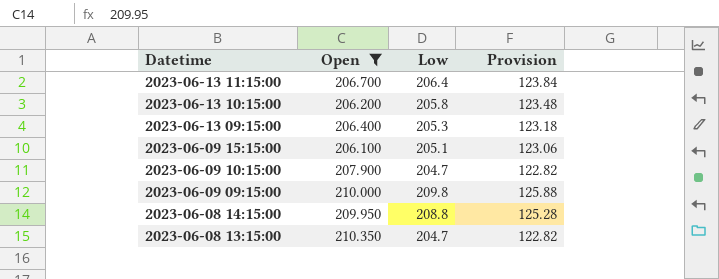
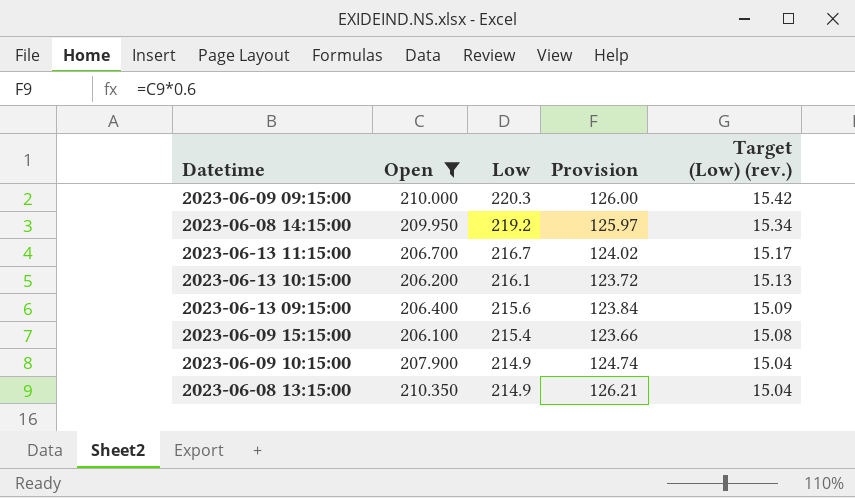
row order: Datetime descending -> Low descending
column Provision | formula: [Low] * 0.6 -> [Open] * 0.6
column Target (Low) (rev.) | formula: none -> [Low] * 0.07
2023-06-09 09:15:00 | Low: 209.8 -> 220.3
2023-06-08 14:15:00 | Low: 208.8 -> 219.2
2023-06-13 11:15:00 | Low: 206.4 -> 216.7
2023-06-13 10:15:00 | Low: 205.8 -> 216.1
2023-06-13 09:15:00 | Low: 205.3 -> 215.6
2023-06-09 15:15:00 | Low: 205.1 -> 215.4
2023-06-09 10:15:00 | Low: 204.7 -> 214.9
2023-06-08 13:15:00 | Low: 204.7 -> 214.9

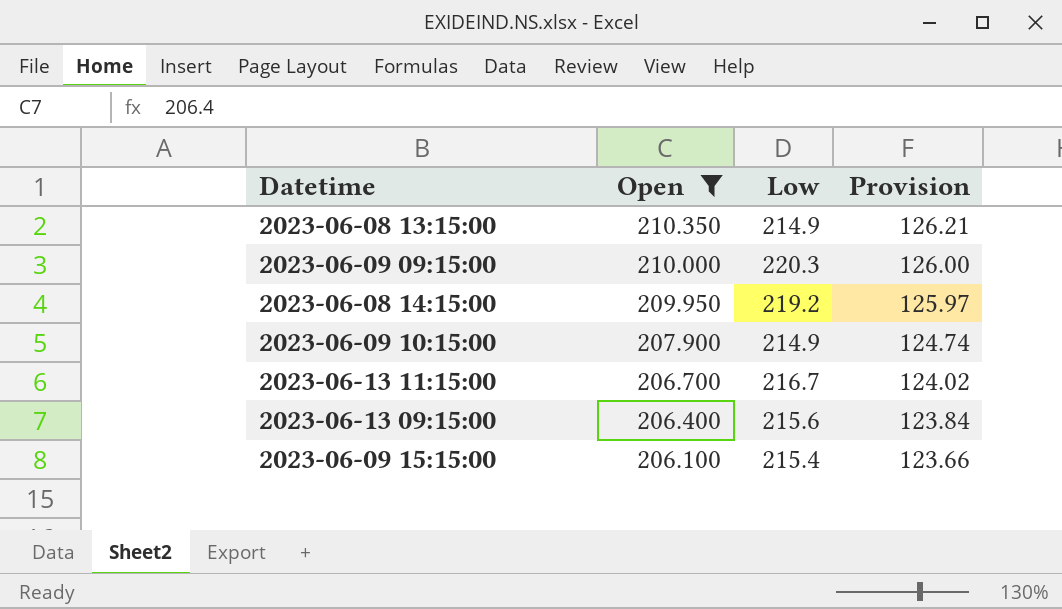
row order: Low descending -> Open descending
column Target (Low) (rev.) | formula: [Low] * 0.07 -> none
row 2023-06-13 10:15:00: 206.200 | 216.1 | 123.72 | 15.13 -> none

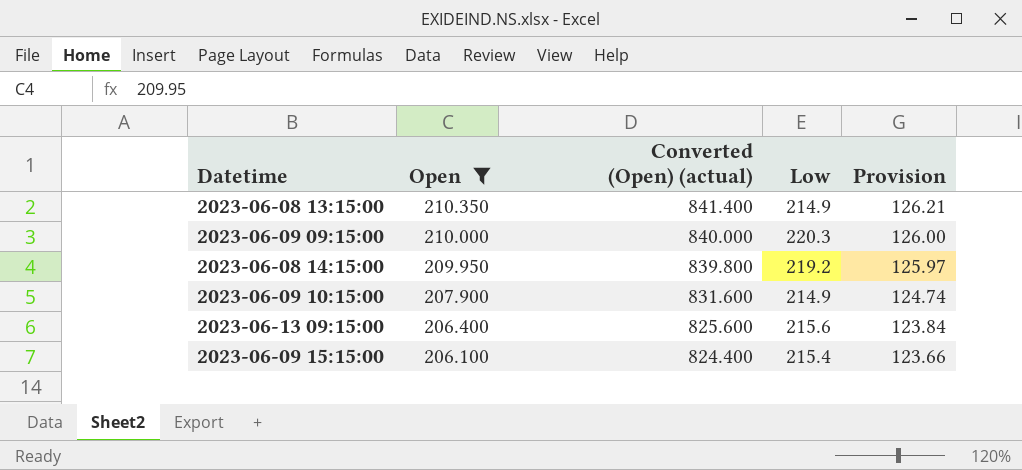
column Converted (Open) (actual) | formula: none -> [Open] * 4
row 2023-06-13 11:15:00: 206.700 | 216.7 | 124.02 -> none

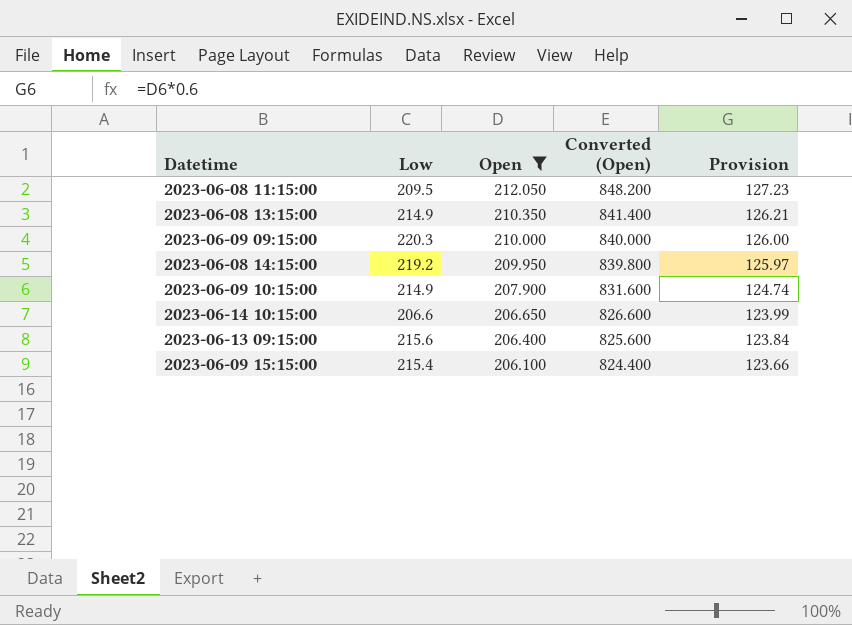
column Low | position: 4 -> 2
column name: Converted (Open) (actual) -> Converted (Open)
row 2023-06-08 11:15:00: none -> 209.5 | 212.050 | 848.200 | 127.23
row 2023-06-14 10:15:00: none -> 206.6 | 206.650 | 826.600 | 123.99

